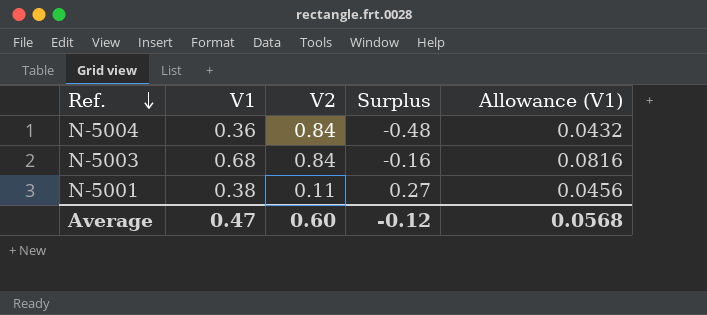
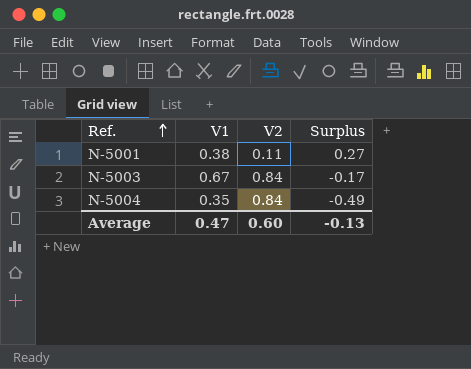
row order: Ref. descending -> Ref. ascending
column Allowance (V1) | formula: [V1] * 0.12 -> none
N-5003 | V1: 0.68 -> 0.67
N-5003 | Surplus: -0.16 -> -0.17
N-5004 | V1: 0.36 -> 0.35
N-5004 | Surplus: -0.48 -> -0.49
Average | Surplus: -0.12 -> -0.13

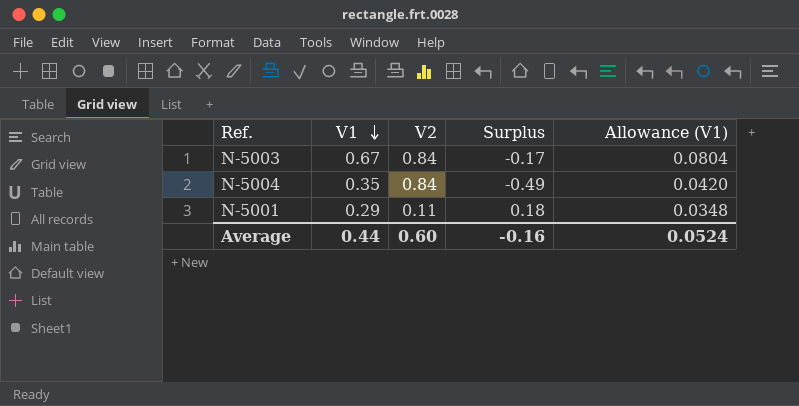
row order: Ref. ascending -> V1 descending
column Allowance (V1) | formula: none -> [V1] * 0.12
N-5001 | V1: 0.38 -> 0.29
N-5001 | Surplus: 0.27 -> 0.18
Average | V1: 0.47 -> 0.44
Average | Surplus: -0.13 -> -0.16

